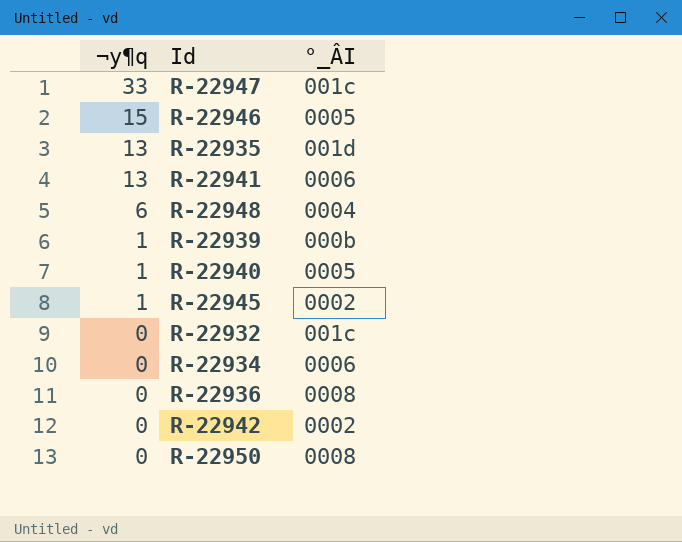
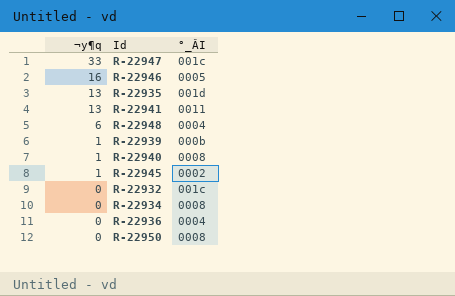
row R-22942: 0 | 0002 -> none
R-22946 | ¬y¶q: 15 -> 16
R-22941 | °_ÂI: 0006 -> 0011
R-22940 | °_ÂI: 0005 -> 0008
R-22934 | °_ÂI: 0006 -> 0008
R-22936 | °_ÂI: 0008 -> 0004

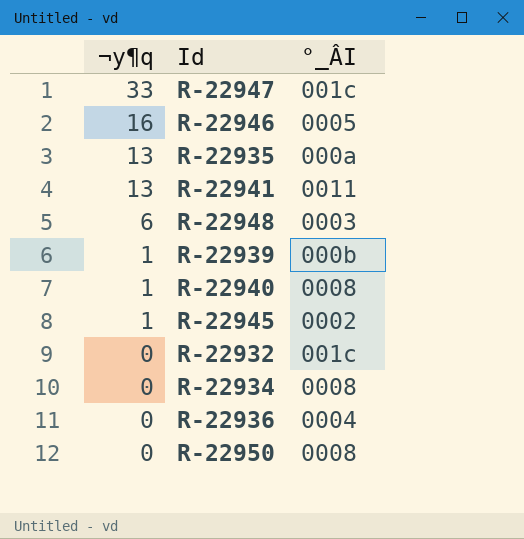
R-22935 | °_ÂI: 001d -> 000a
R-22948 | °_ÂI: 0004 -> 0003

